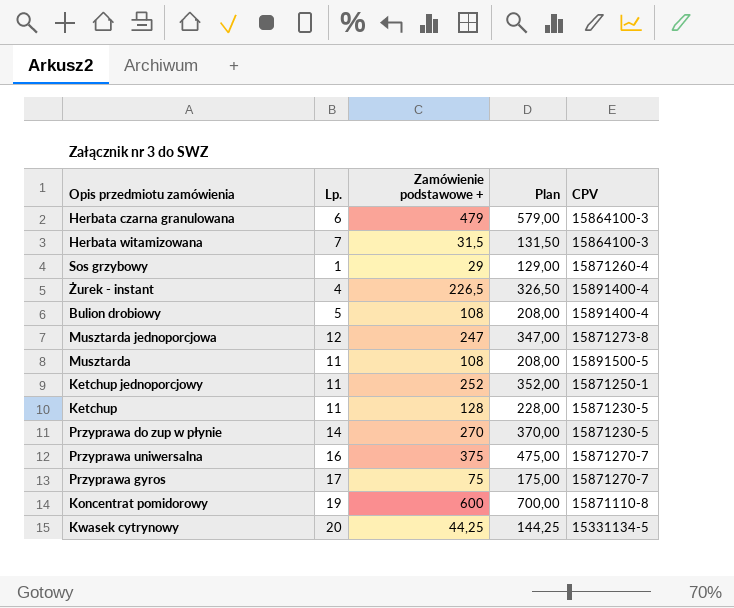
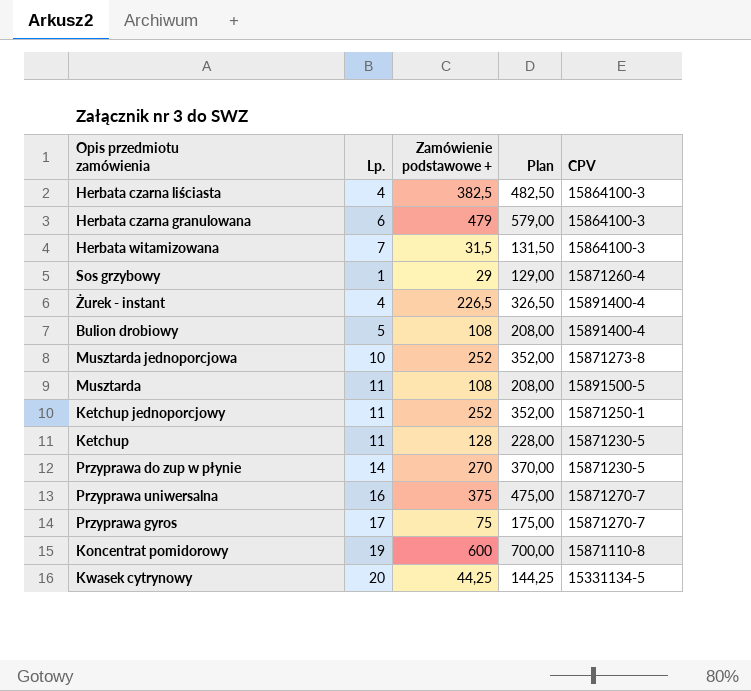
row Herbata czarna liściasta: none -> 4 | 382,5 | 482,50 | 15864100-3
Musztarda jednoporcjowa | Lp.: 12 -> 10
Musztarda jednoporcjowa | Zamówienie podstawowe +: 247 -> 252
Musztarda jednoporcjowa | Plan: 347,00 -> 352,00

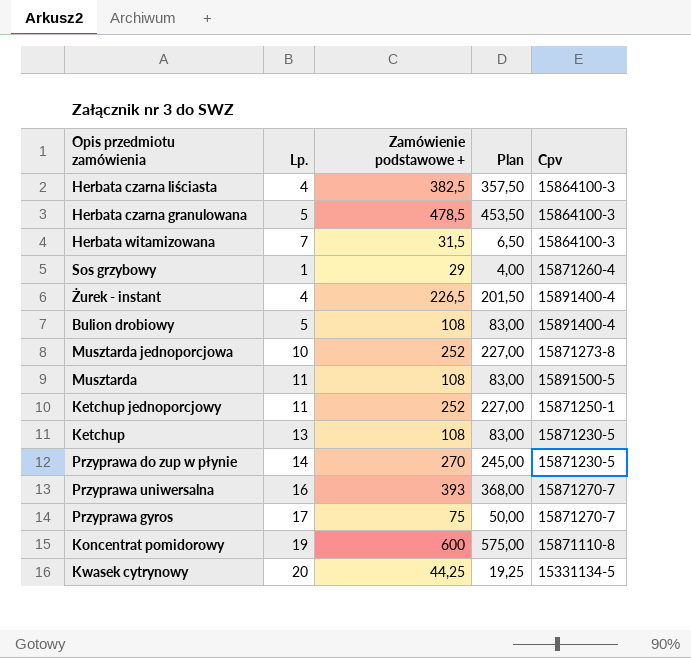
column Plan | formula: [Zamówienie podstawowe +] + 100 -> [Zamówienie podstawowe +] - 25
column name: CPV -> Cpv
Herbata czarna granulowana | Lp.: 6 -> 5
Herbata czarna granulowana | Zamówienie podstawowe +: 479 -> 478,5
Ketchup | Lp.: 11 -> 13
Ketchup | Zamówienie podstawowe +: 128 -> 108
Przyprawa uniwersalna | Zamówienie podstawowe +: 375 -> 393

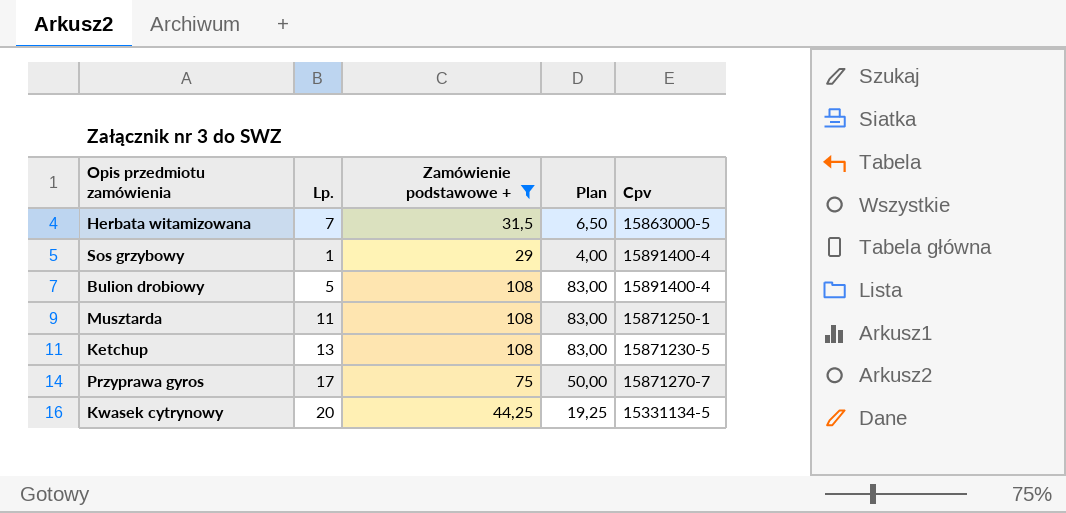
filter: none -> Zamówienie podstawowe + <= 108
Herbata witamizowana | Cpv: 15864100-3 -> 15863000-5
Sos grzybowy | Cpv: 15871260-4 -> 15891400-4
Musztarda | Cpv: 15891500-5 -> 15871250-1

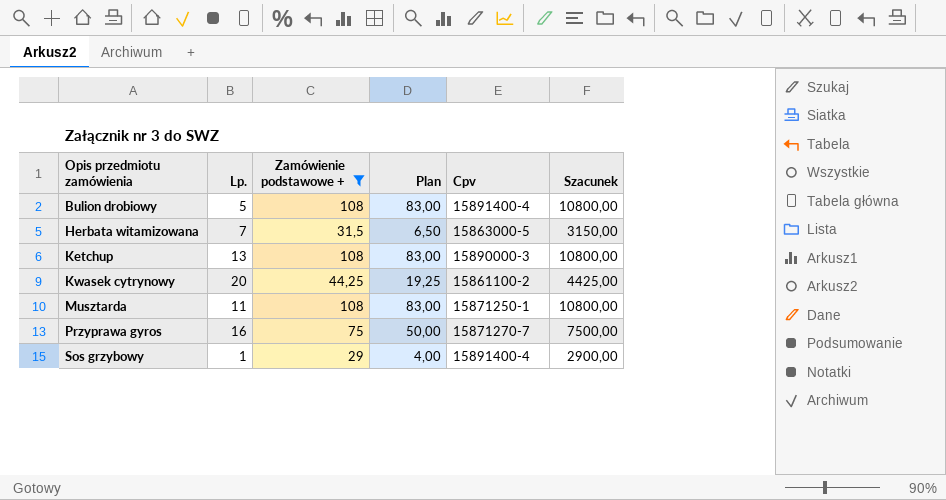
row order: none -> Opis przedmiotu zamówienia ascending
column Szacunek | formula: none -> [Zamówienie podstawowe +] * 100
Ketchup | Cpv: 15871230-5 -> 15890000-3
Kwasek cytrynowy | Cpv: 15331134-5 -> 15861100-2
Przyprawa gyros | Lp.: 17 -> 16

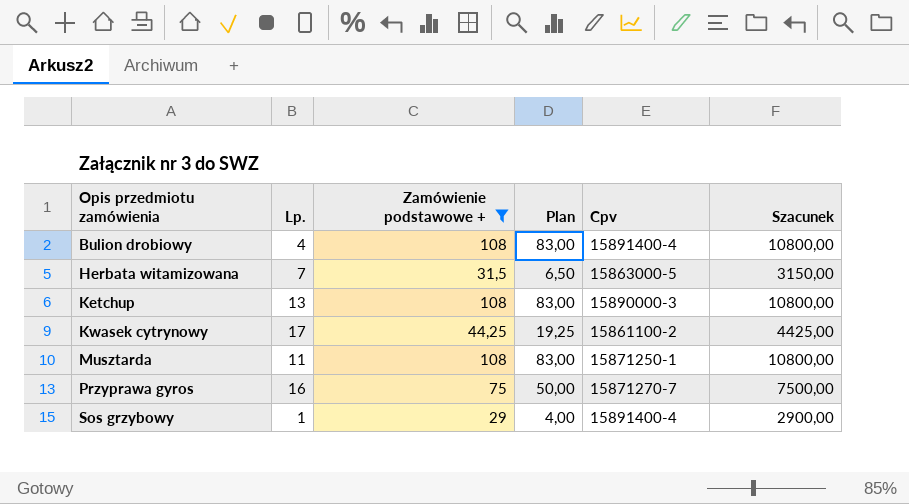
Bulion drobiowy | Lp.: 5 -> 4
Kwasek cytrynowy | Lp.: 20 -> 17

